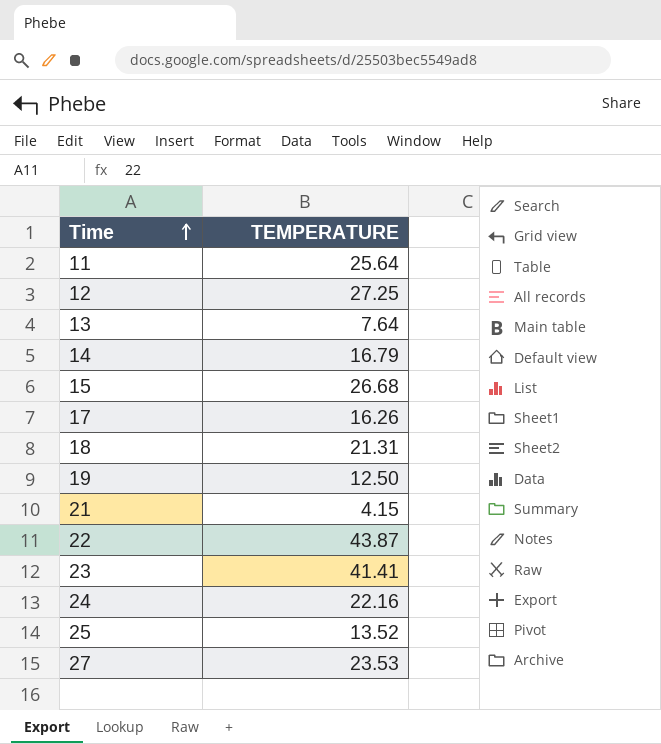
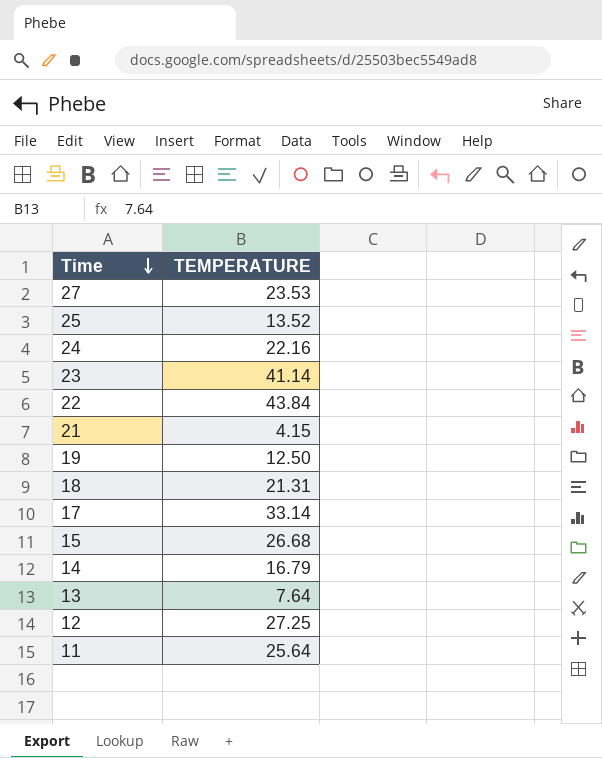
row order: Time ascending -> Time descending
23 | TEMPERATURE: 41.41 -> 41.14
22 | TEMPERATURE: 43.87 -> 43.84
17 | TEMPERATURE: 16.26 -> 33.14

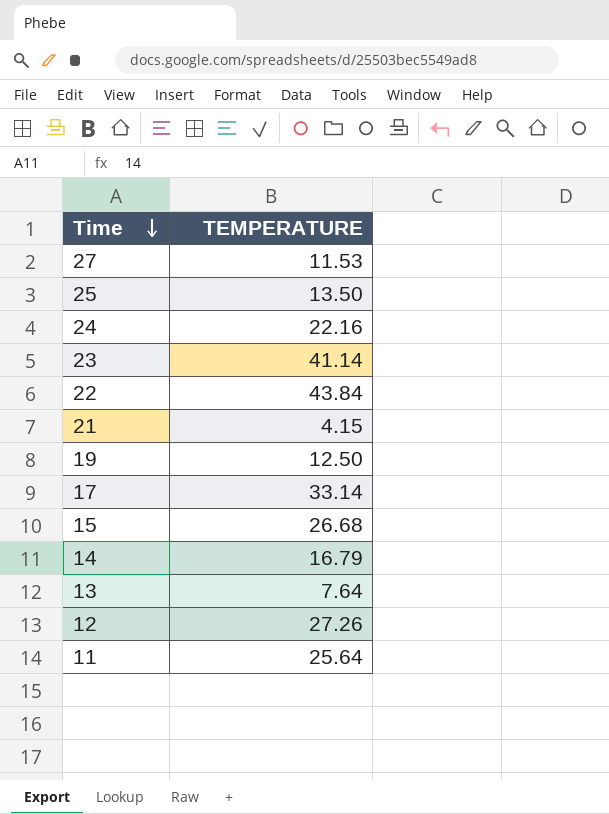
row 18: 21.31 -> none
27 | TEMPERATURE: 23.53 -> 11.53
25 | TEMPERATURE: 13.52 -> 13.50
12 | TEMPERATURE: 27.25 -> 27.26

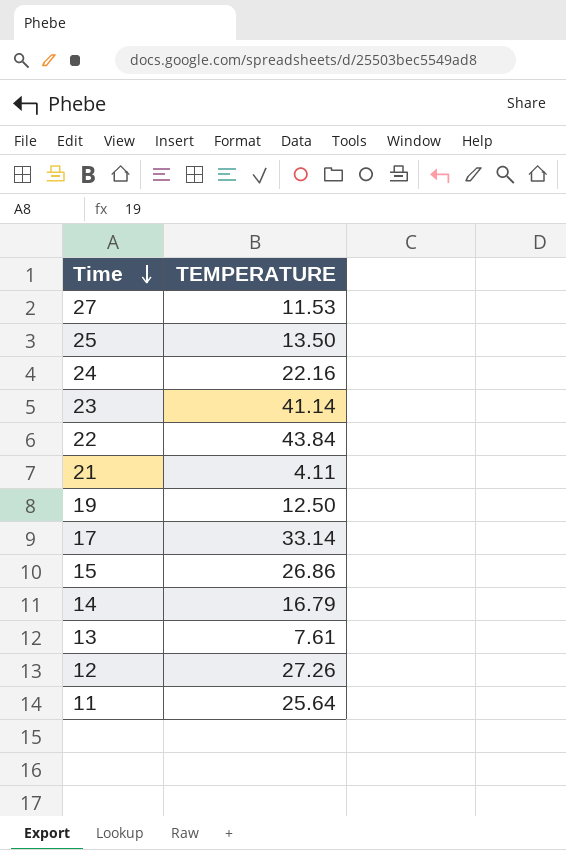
21 | TEMPERATURE: 4.15 -> 4.11
15 | TEMPERATURE: 26.68 -> 26.86
13 | TEMPERATURE: 7.64 -> 7.61

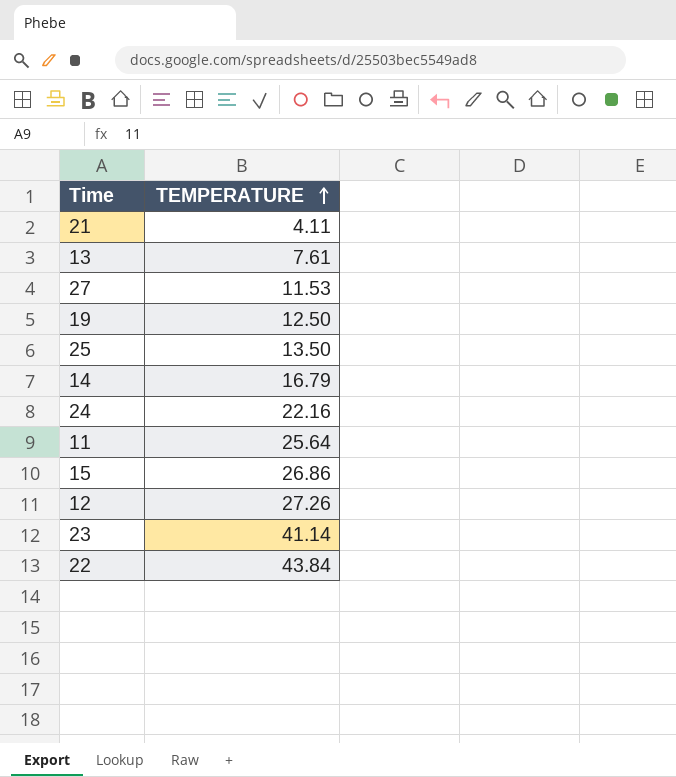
row order: Time descending -> TEMPERATURE ascending
row 17: 33.14 -> none

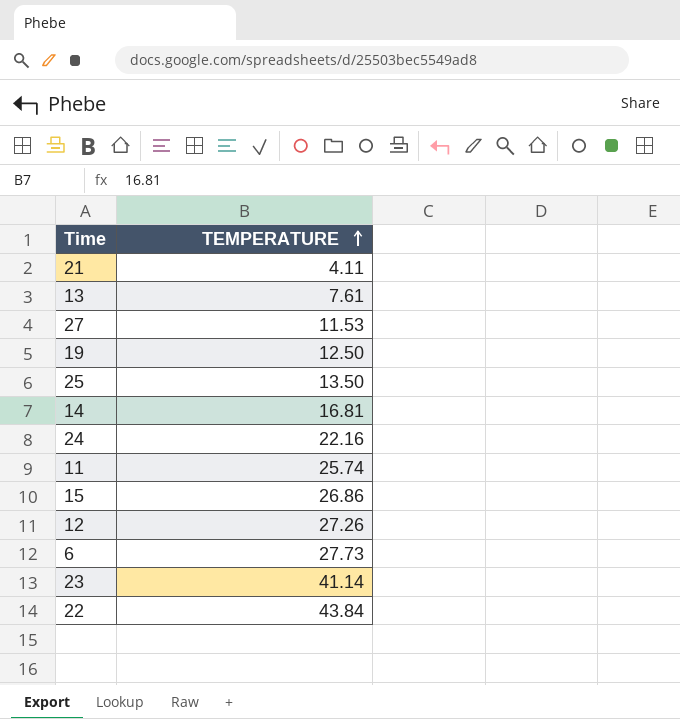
14 | TEMPERATURE: 16.79 -> 16.81
11 | TEMPERATURE: 25.64 -> 25.74
row 6: none -> 27.73

